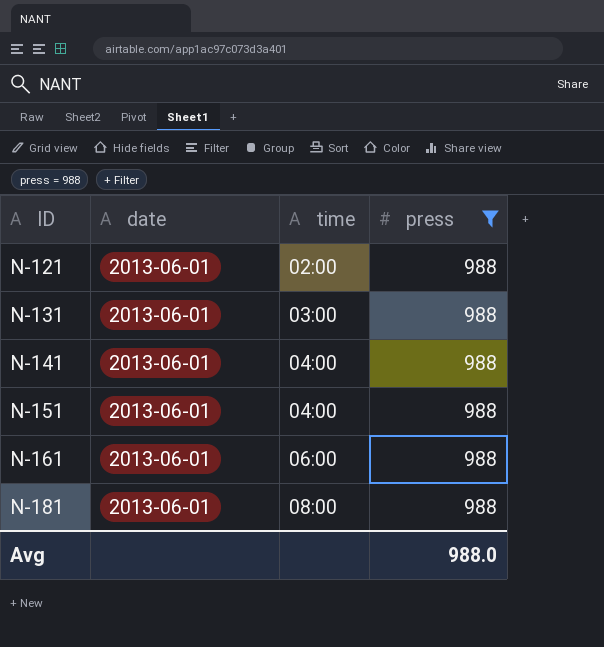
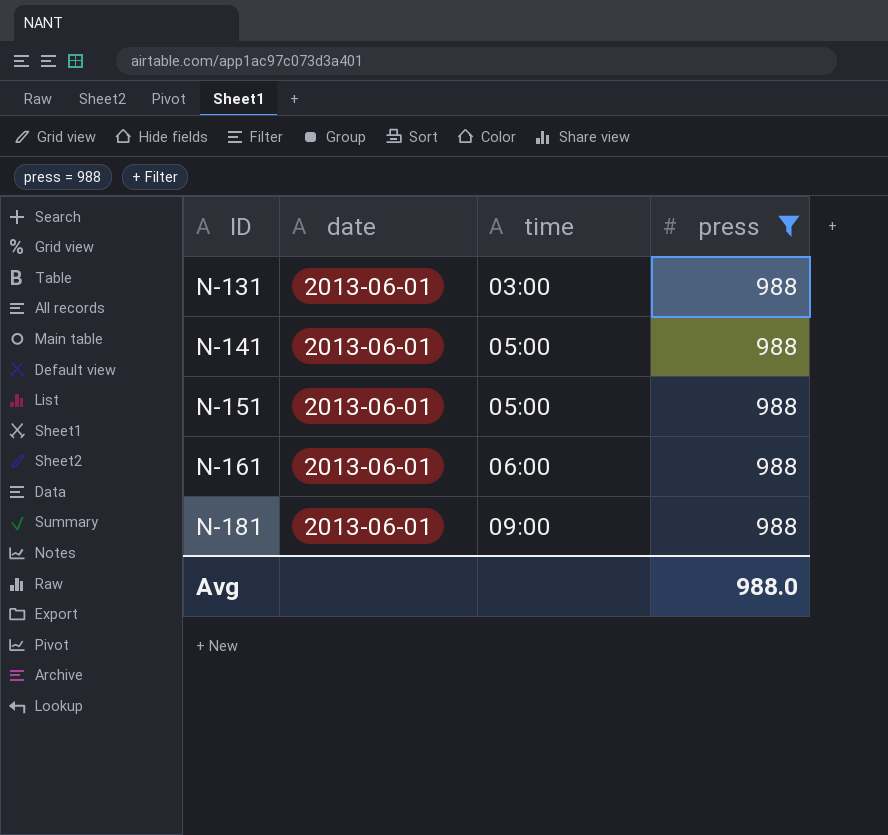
row N-121: 2013-06-01 | 02:00 | 988 -> none
N-141 | time: 04:00 -> 05:00
N-151 | time: 04:00 -> 05:00
N-181 | time: 08:00 -> 09:00

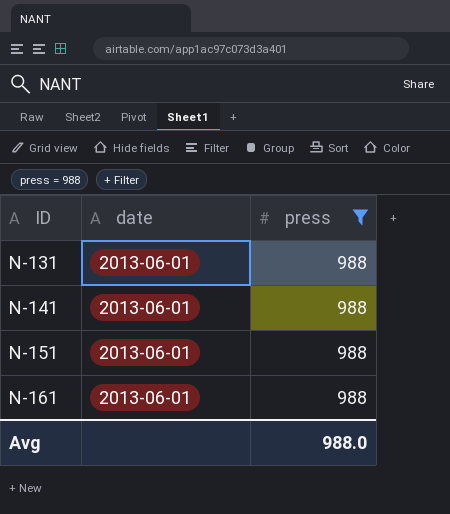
column time | position: 3 -> none
row N-181: 2013-06-01 | 09:00 | 988 -> none

